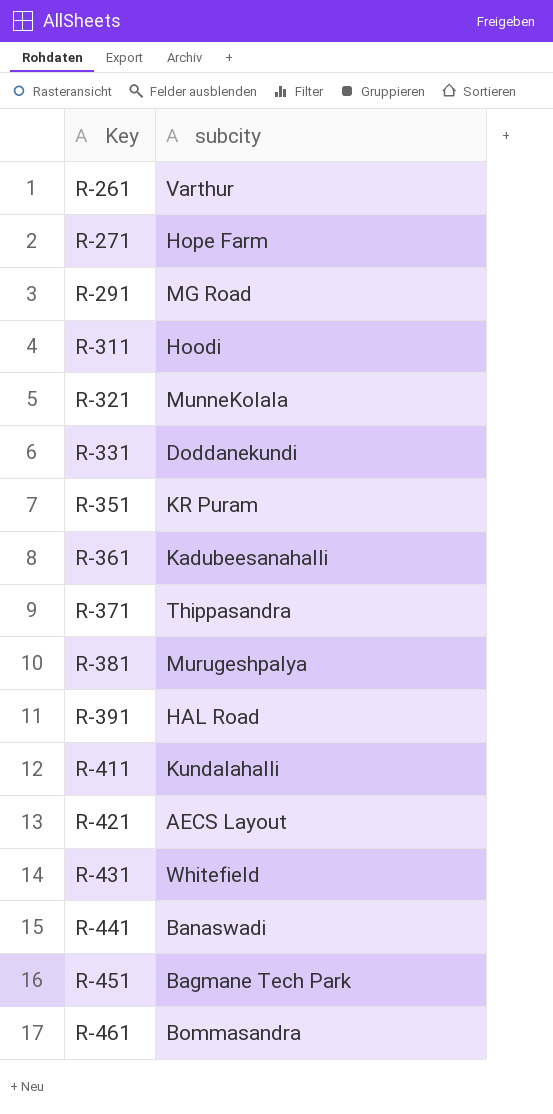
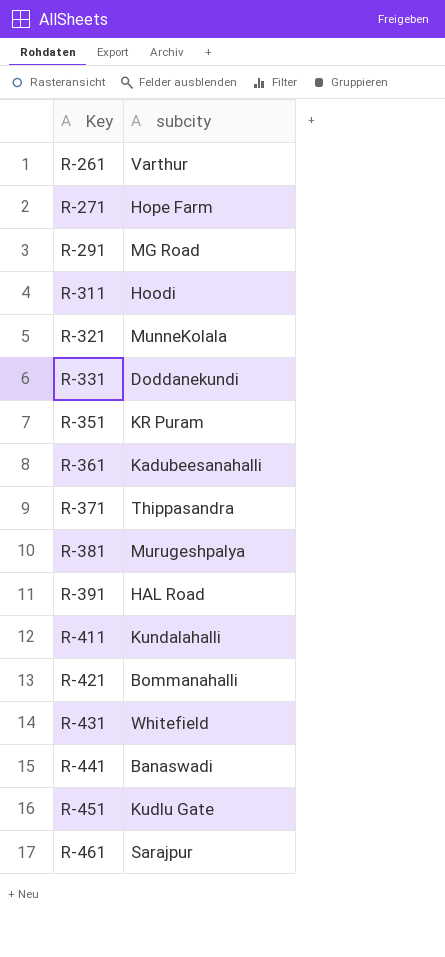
R-421 | subcity: AECS Layout -> Bommanahalli
R-451 | subcity: Bagmane Tech Park -> Kudlu Gate
R-461 | subcity: Bommasandra -> Sarajpur

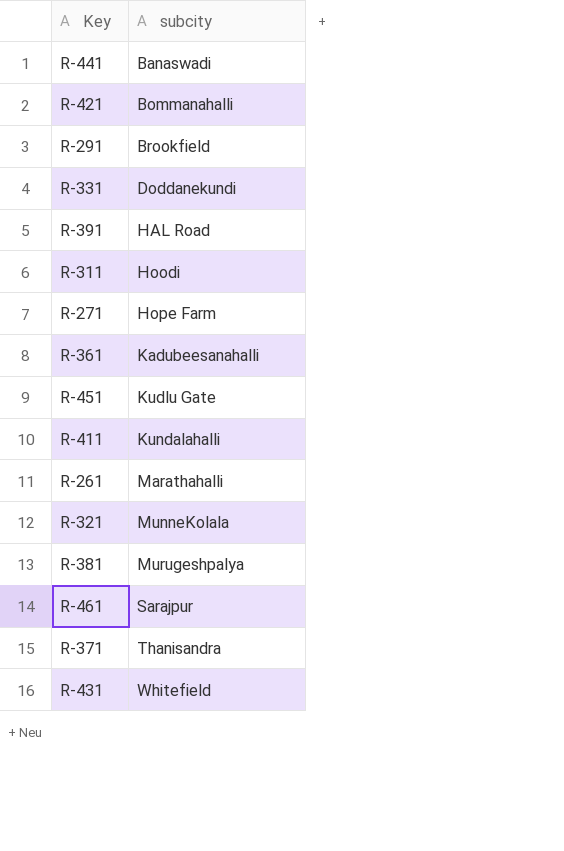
row order: Key ascending -> subcity ascending
row R-351: KR Puram -> none
R-291 | subcity: MG Road -> Brookfield
R-261 | subcity: Varthur -> Marathahalli
R-371 | subcity: Thippasandra -> Thanisandra

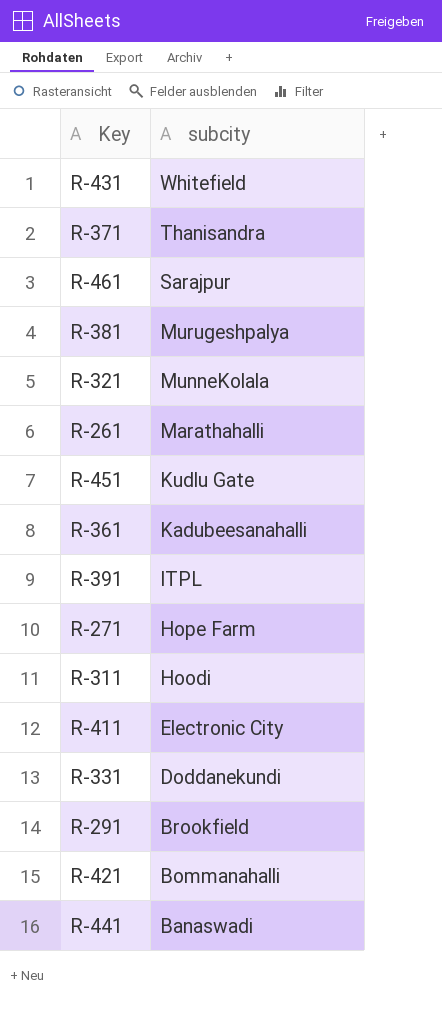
row order: subcity ascending -> subcity descending
R-391 | subcity: HAL Road -> ITPL
R-411 | subcity: Kundalahalli -> Electronic City

